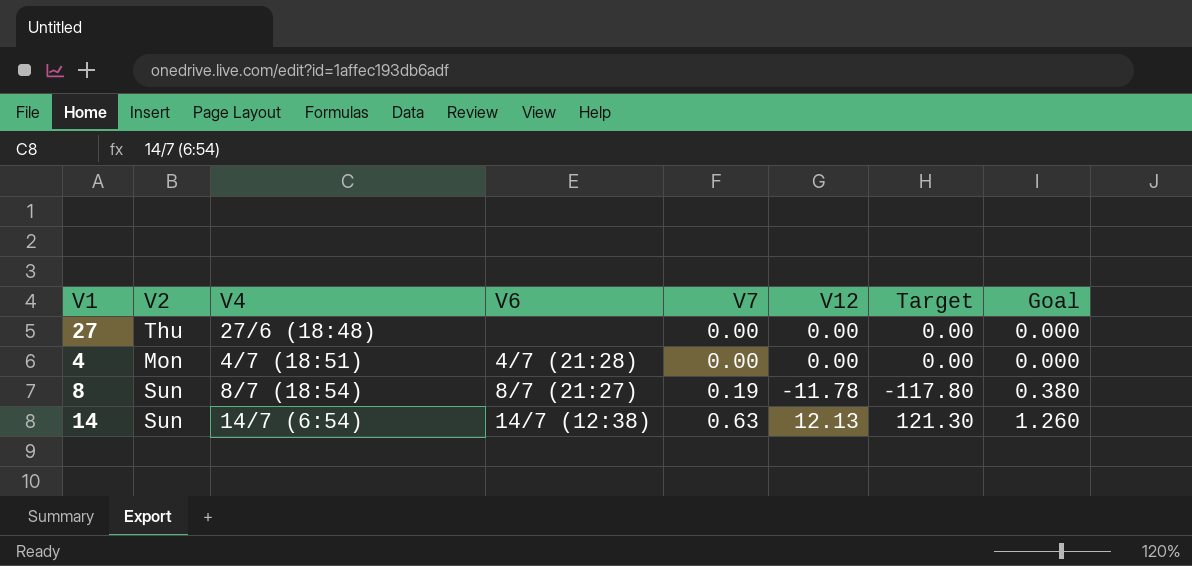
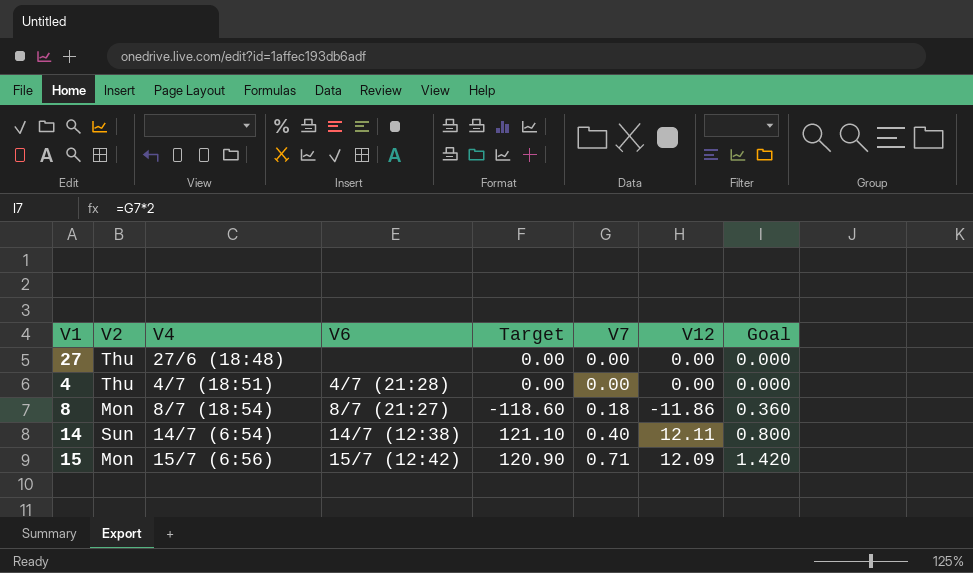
column Target | position: 7 -> 5
4 | V2: Mon -> Thu
8 | V2: Sun -> Mon
8 | Target: -117.80 -> -118.60
8 | V7: 0.19 -> 0.18
8 | V12: -11.78 -> -11.86
8 | Goal: 0.380 -> 0.360
14 | Target: 121.30 -> 121.10
14 | V7: 0.63 -> 0.40
14 | V12: 12.13 -> 12.11
14 | Goal: 1.260 -> 0.800
row 15: none -> Mon | 15/7 (6:56) | 15/7 (12:42) | 120.90 | 0.71 | 12.09 | 1.420

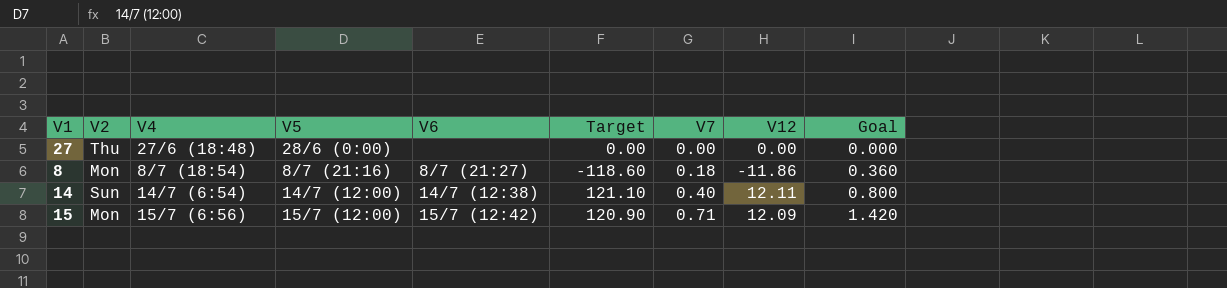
column V5 | position: none -> 4
row 4: Thu | 4/7 (18:51) | 4/7 (21:28) | 0.00 | 0.00 | 0.00 | 0.000 -> none

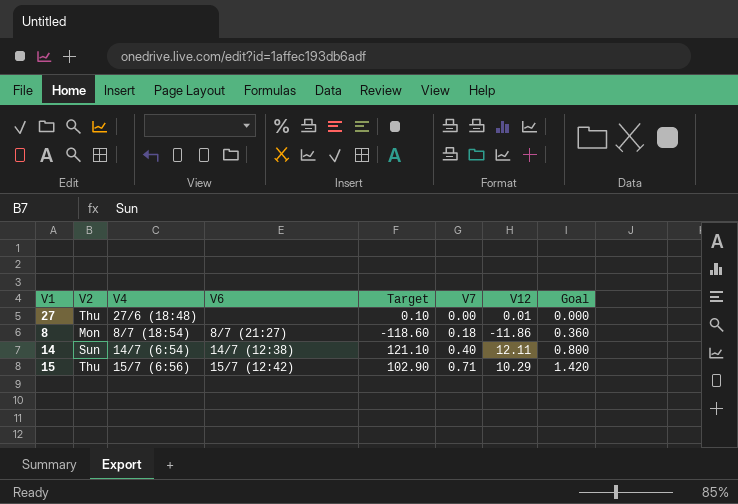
column V5 | position: 4 -> none
27 | Target: 0.00 -> 0.10
27 | V12: 0.00 -> 0.01
15 | V2: Mon -> Thu
15 | Target: 120.90 -> 102.90
15 | V12: 12.09 -> 10.29

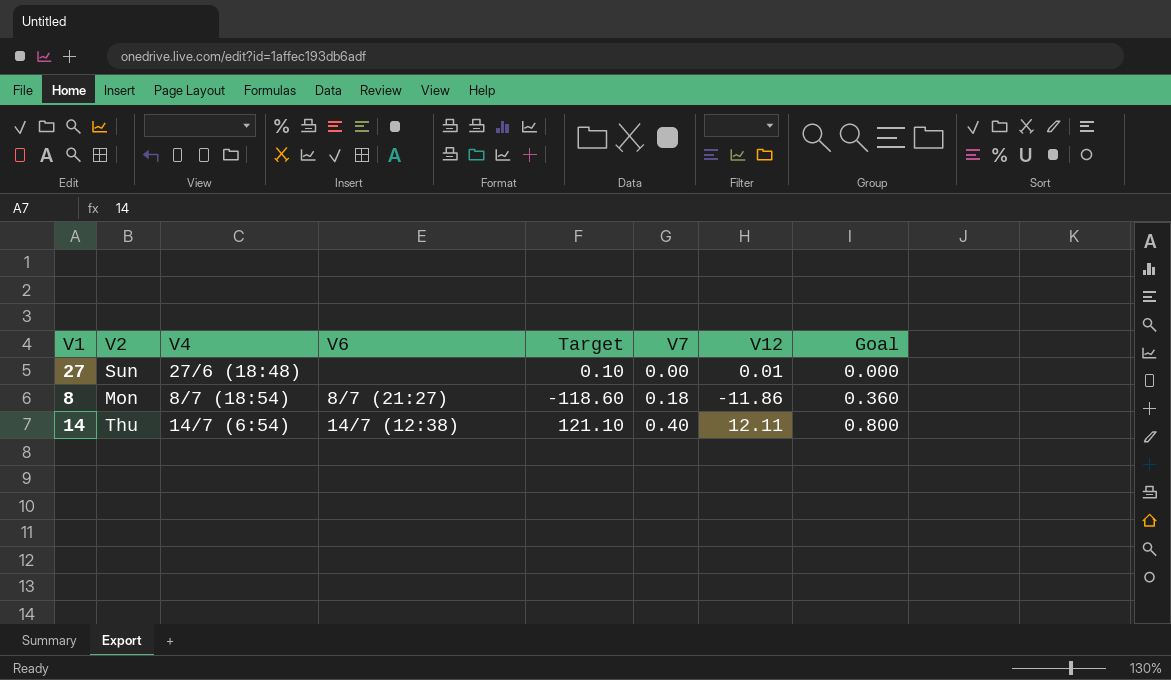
row 15: Thu | 15/7 (6:56) | 15/7 (12:42) | 102.90 | 0.71 | 10.29 | 1.420 -> none
27 | V2: Thu -> Sun
14 | V2: Sun -> Thu

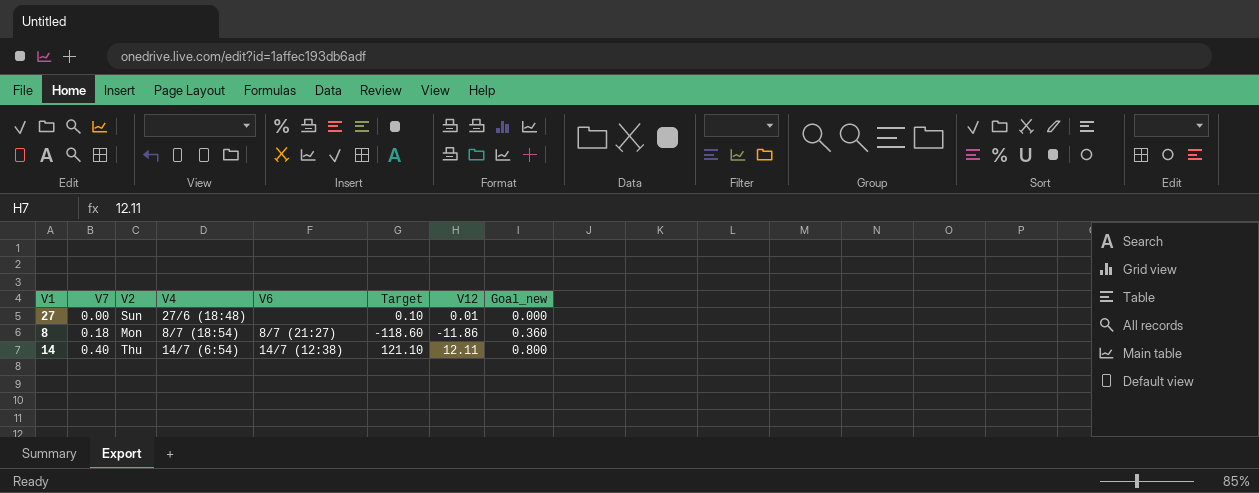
column V7 | position: 6 -> 2
column name: Goal -> Goal_new

